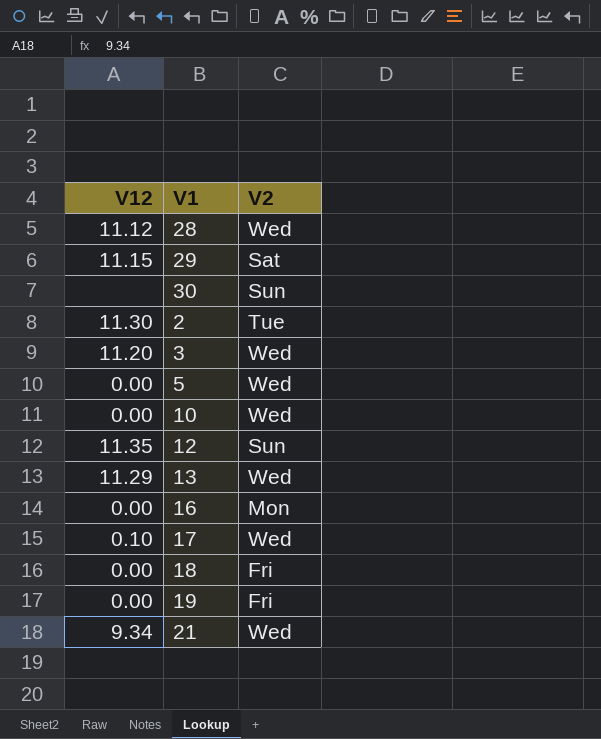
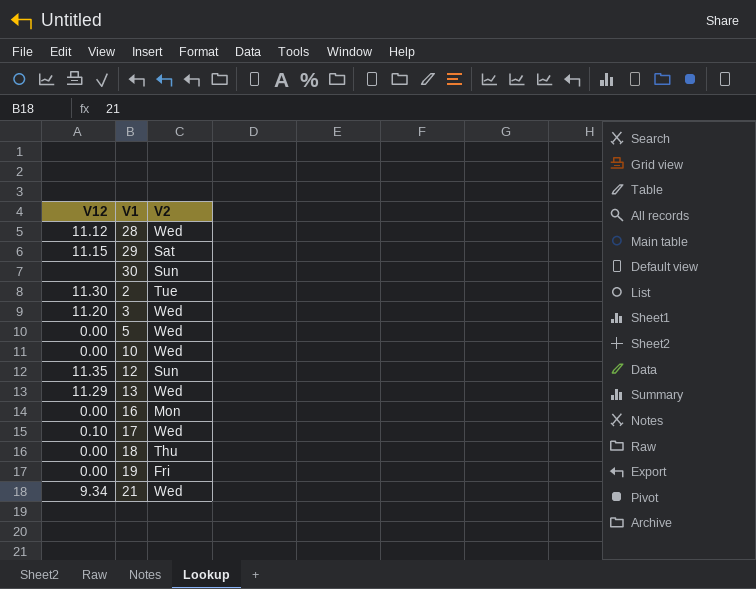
18 | V2: Fri -> Thu

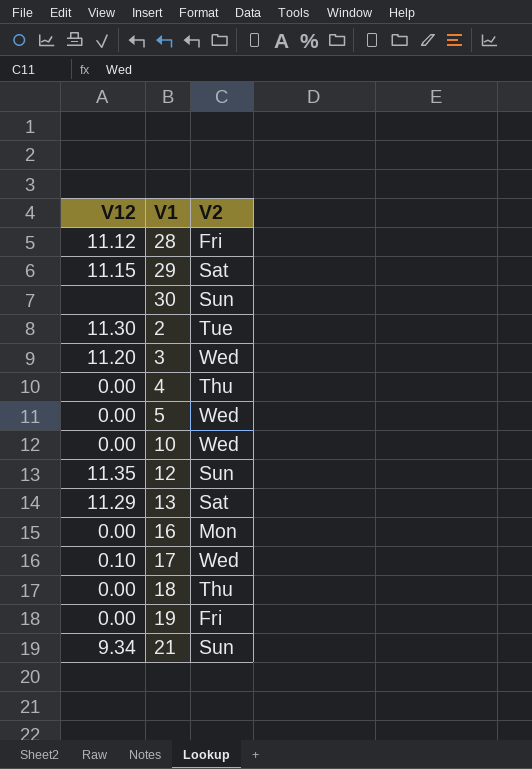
28 | V2: Wed -> Fri
row 4: none -> 0.00 | Thu
13 | V2: Wed -> Sat
21 | V2: Wed -> Sun

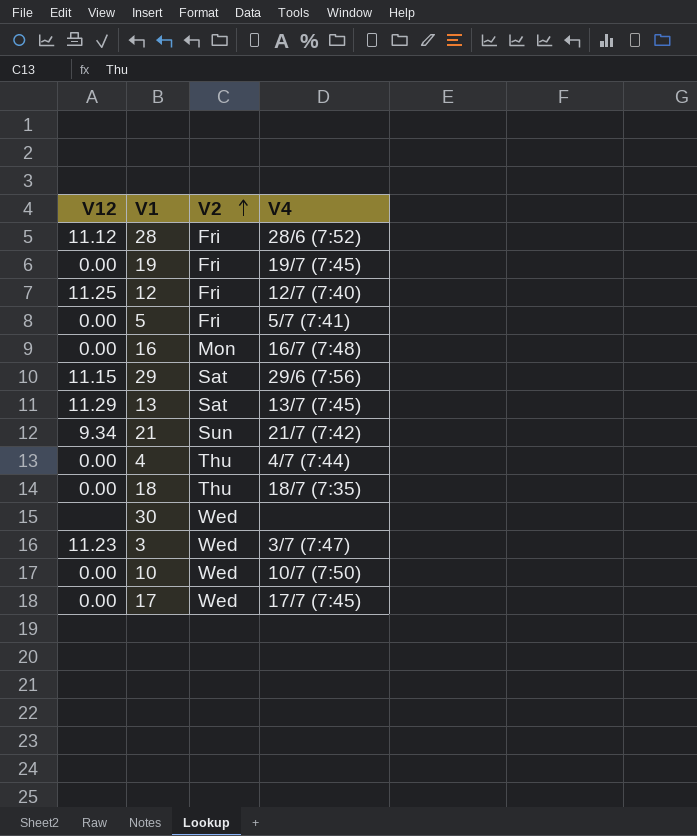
row order: none -> V2 ascending
column V4 | position: none -> 4
row 2: 11.30 | Tue -> none
12 | V12: 11.35 -> 11.25
12 | V2: Sun -> Fri
5 | V2: Wed -> Fri
30 | V2: Sun -> Wed
3 | V12: 11.20 -> 11.23
17 | V12: 0.10 -> 0.00

